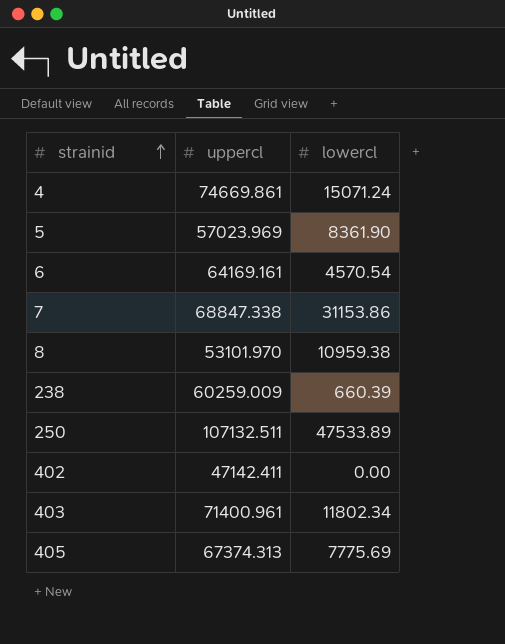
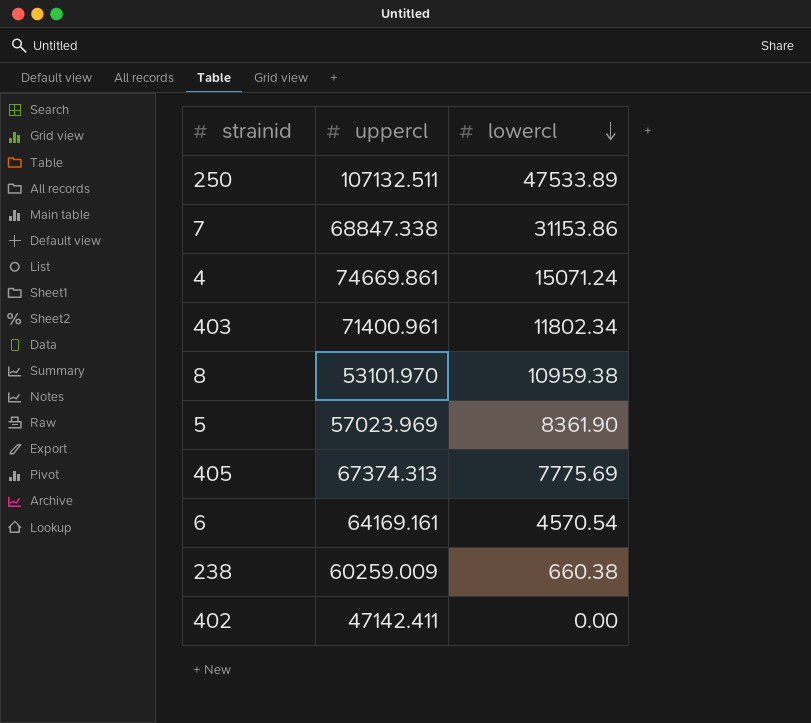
row order: strainid ascending -> lowercl descending
238 | lowercl: 660.39 -> 660.38

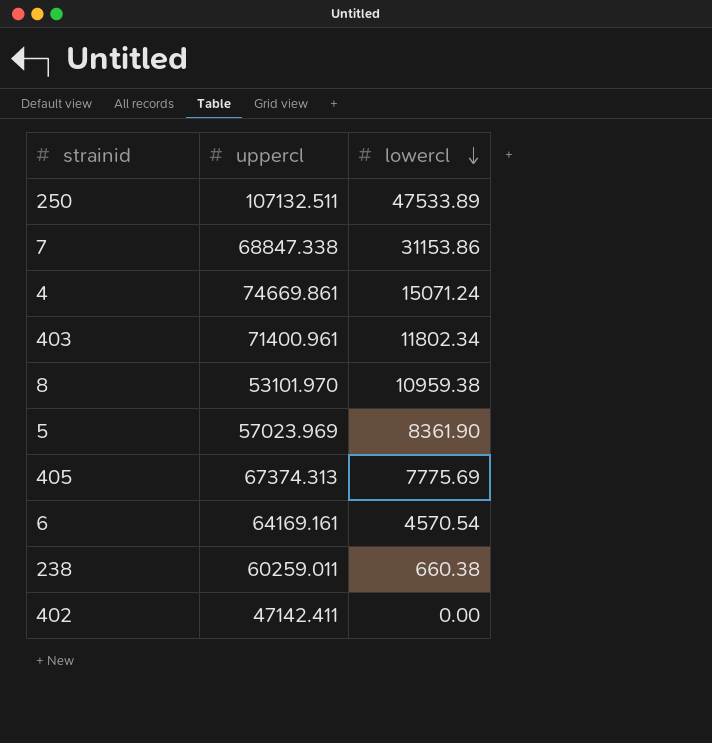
238 | uppercl: 60259.009 -> 60259.011

